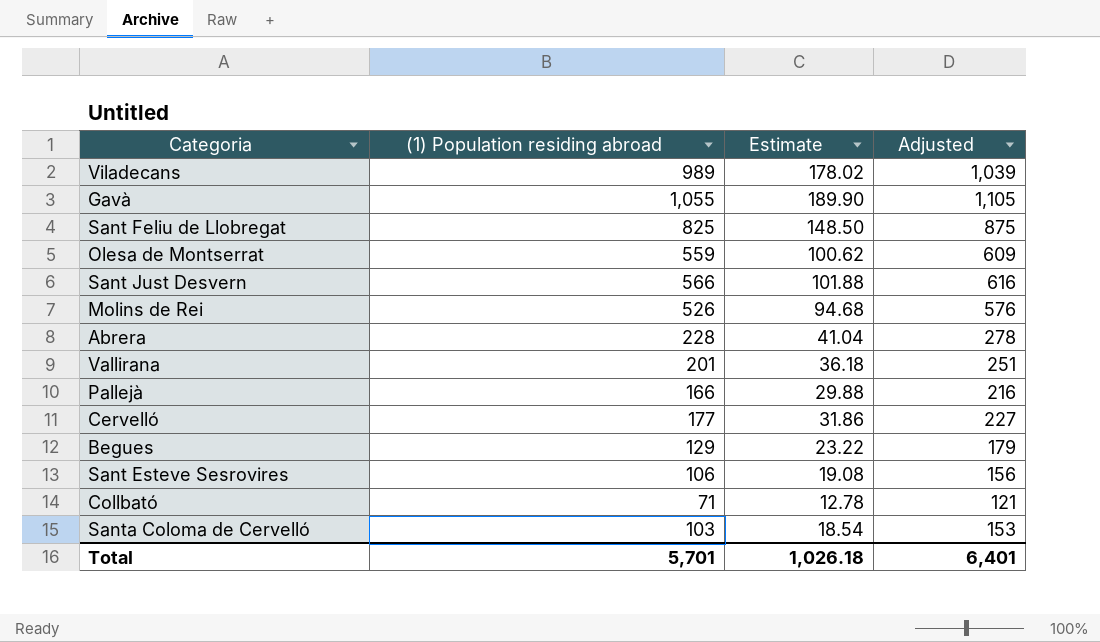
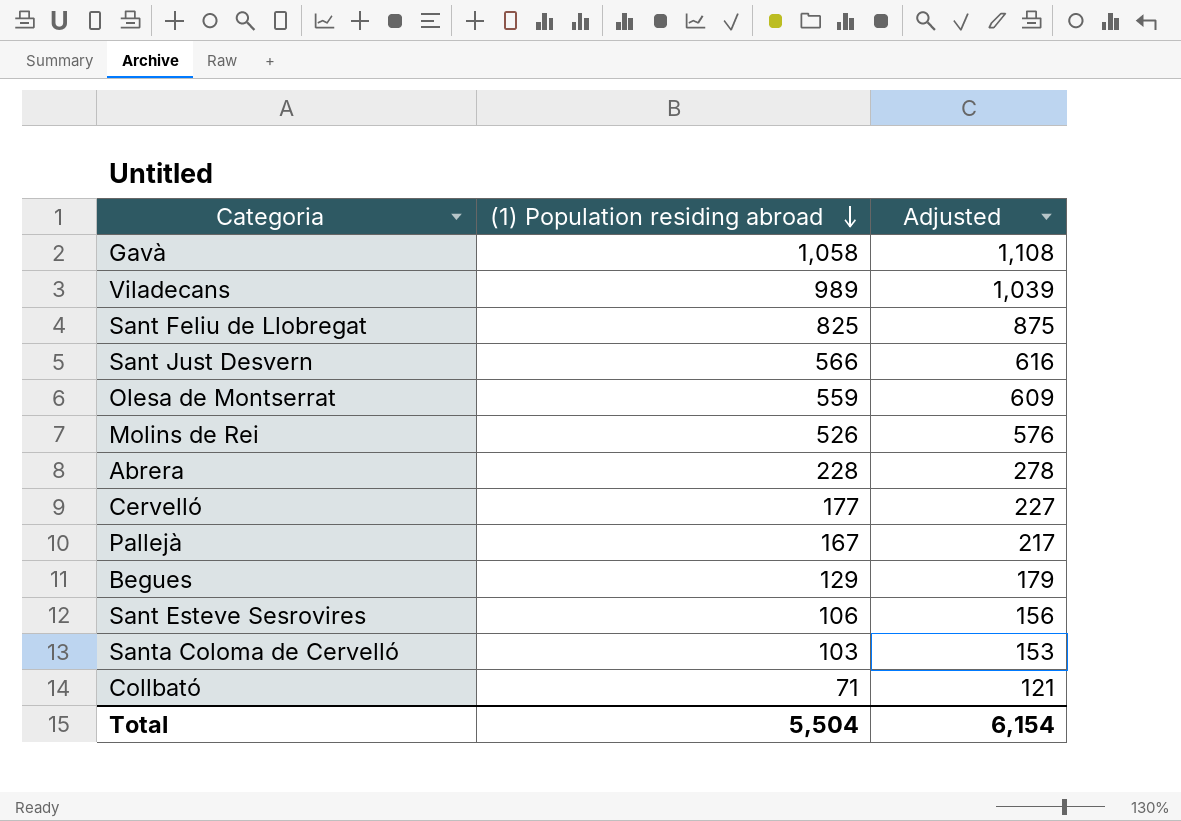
row order: none -> (1) Population residing abroad descending
column Estimate | formula: [(1) Population residing abroad] * 0.18 -> none
row Vallirana: 201 | 36.18 | 251 -> none
Gavà | (1) Population residing abroad: 1,055 -> 1,058
Gavà | Adjusted: 1,105 -> 1,108
Pallejà | (1) Population residing abroad: 166 -> 167
Pallejà | Adjusted: 216 -> 217
Total | (1) Population residing abroad: 5,701 -> 5,504
Total | Adjusted: 6,401 -> 6,154

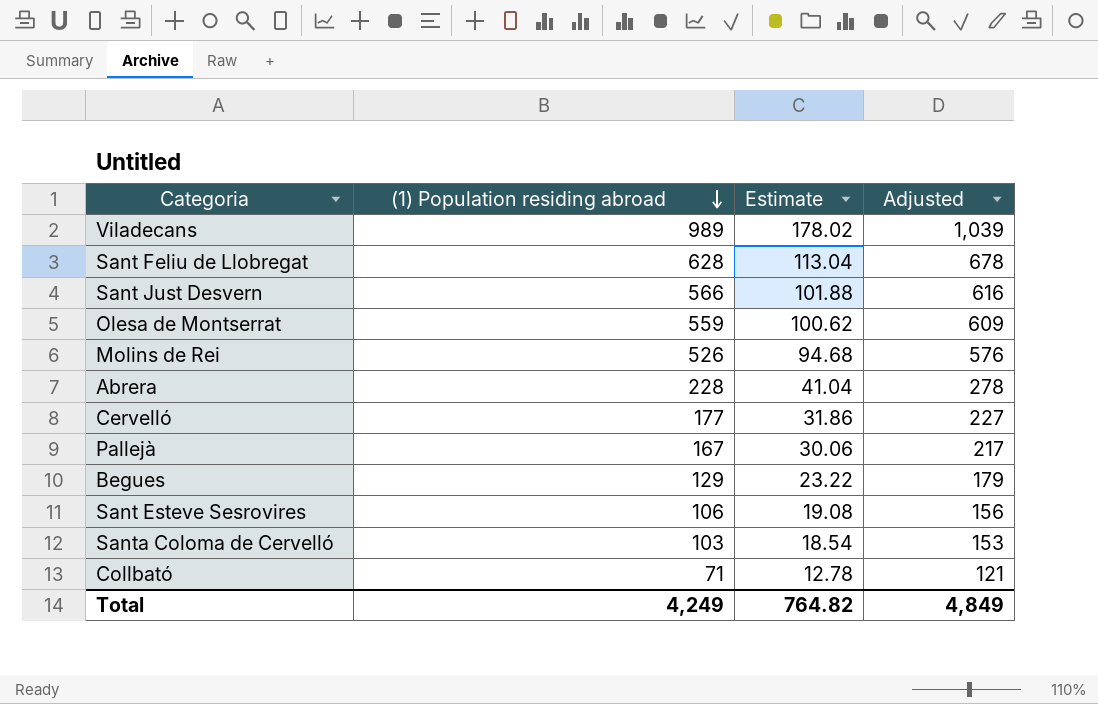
column Estimate | formula: none -> [(1) Population residing abroad] * 0.18
row Gavà: 1,058 | 1,108 -> none
Sant Feliu de Llobregat | (1) Population residing abroad: 825 -> 628
Sant Feliu de Llobregat | Adjusted: 875 -> 678
Total | (1) Population residing abroad: 5,504 -> 4,249
Total | Adjusted: 6,154 -> 4,849

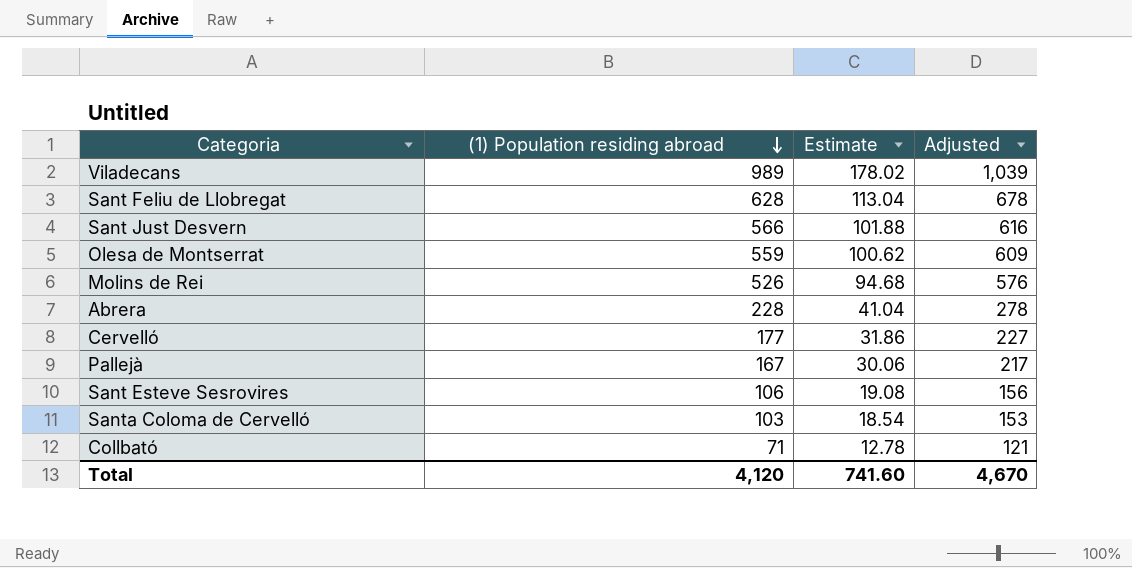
row Begues: 129 | 23.22 | 179 -> none
Total | (1) Population residing abroad: 4,249 -> 4,120
Total | Estimate: 764.82 -> 741.60
Total | Adjusted: 4,849 -> 4,670

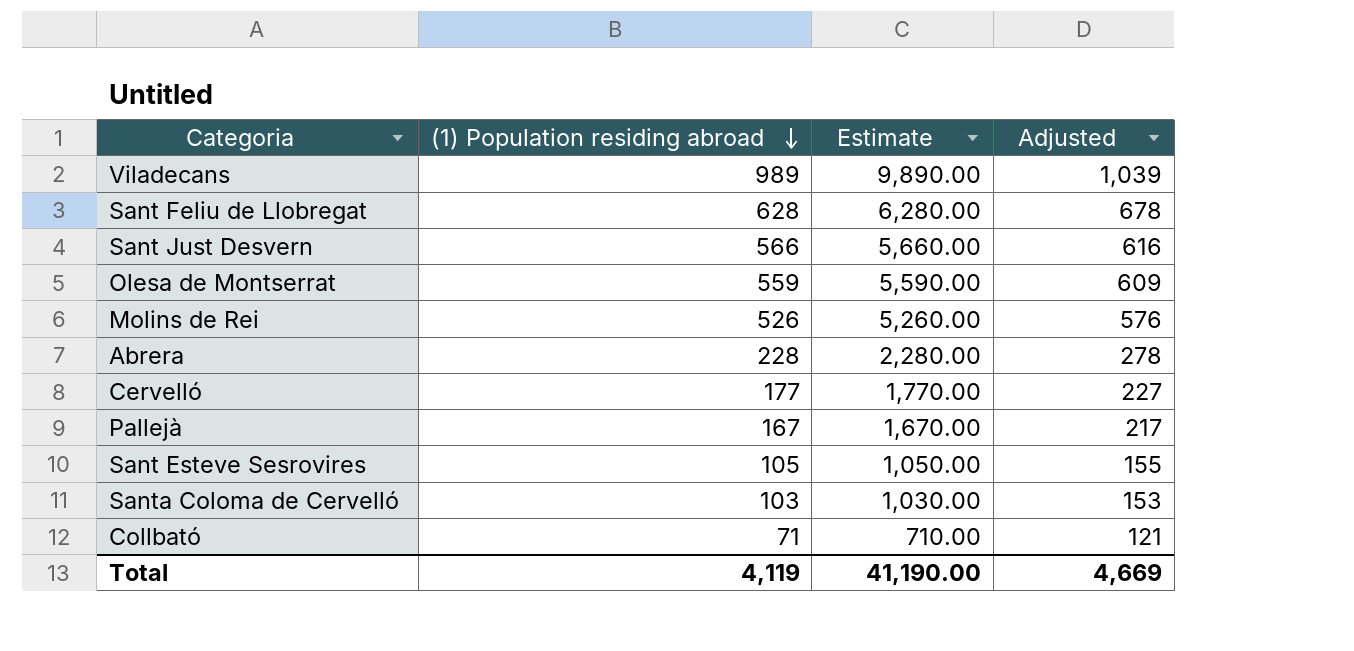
column Estimate | formula: [(1) Population residing abroad] * 0.18 -> [(1) Population residing abroad] * 10
Sant Esteve Sesrovires | (1) Population residing abroad: 106 -> 105
Sant Esteve Sesrovires | Adjusted: 156 -> 155
Total | (1) Population residing abroad: 4,120 -> 4,119
Total | Estimate: 741.60 -> 41,190.00
Total | Adjusted: 4,670 -> 4,669

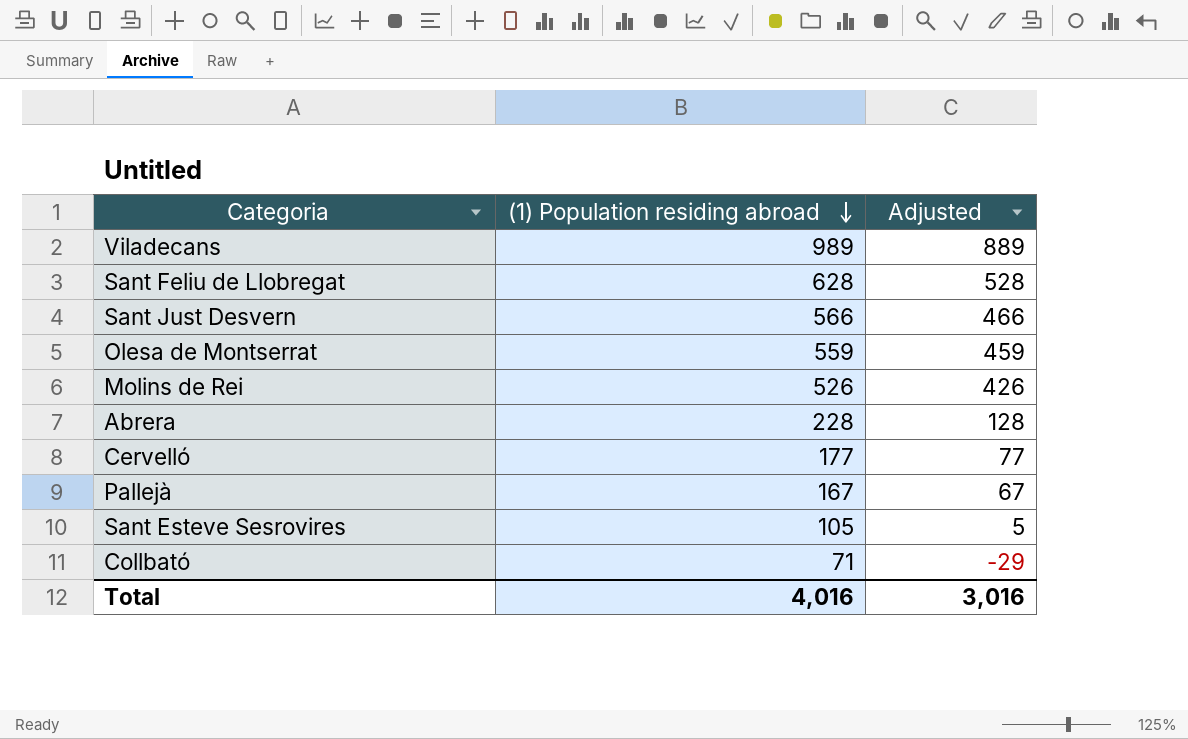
column Estimate | formula: [(1) Population residing abroad] * 10 -> none
column Adjusted | formula: [(1) Population residing abroad] + 50 -> [(1) Population residing abroad] - 100
row Santa Coloma de Cervelló: 103 | 1,030.00 | 153 -> none
Total | (1) Population residing abroad: 4,119 -> 4,016
Total | Adjusted: 4,669 -> 3,016

